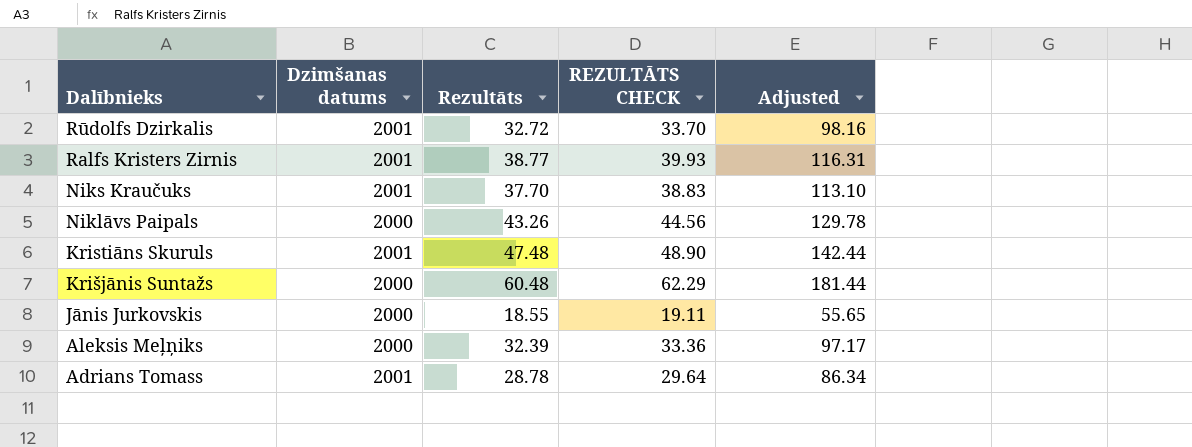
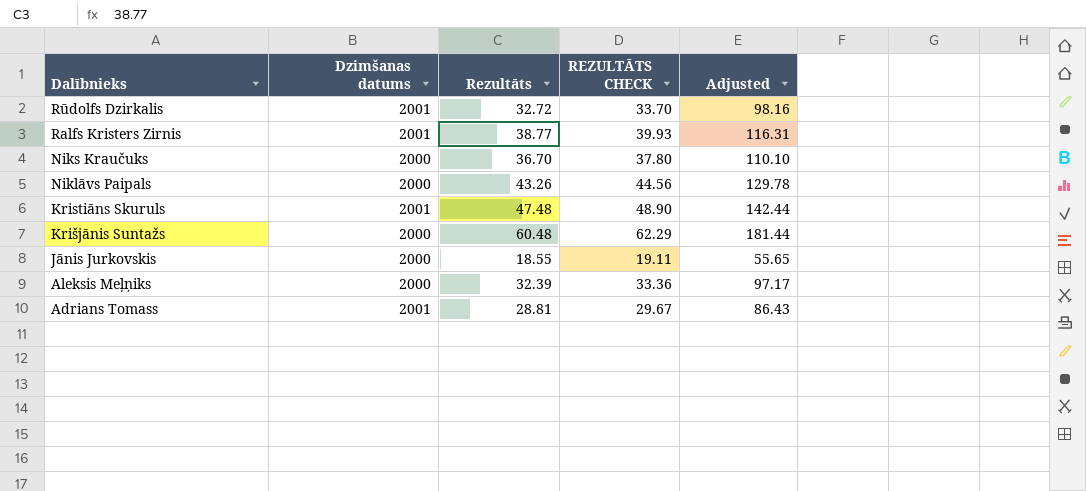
Niks Kraučuks | Dzimšanas datums: 2001 -> 2000
Niks Kraučuks | Rezultāts: 37.70 -> 36.70
Niks Kraučuks | REZULTĀTS CHECK: 38.83 -> 37.80
Niks Kraučuks | Adjusted: 113.10 -> 110.10
Adrians Tomass | Rezultāts: 28.78 -> 28.81
Adrians Tomass | REZULTĀTS CHECK: 29.64 -> 29.67
Adrians Tomass | Adjusted: 86.34 -> 86.43

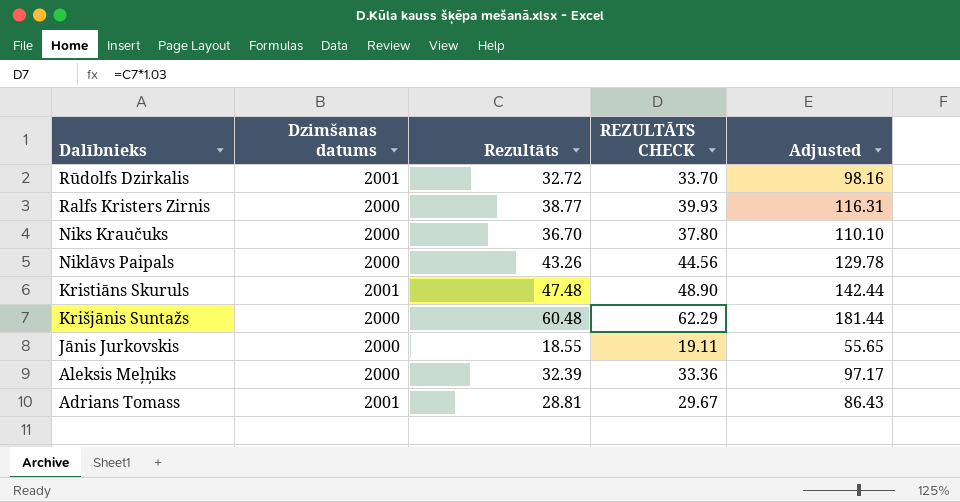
Ralfs Kristers Zirnis | Dzimšanas datums: 2001 -> 2000

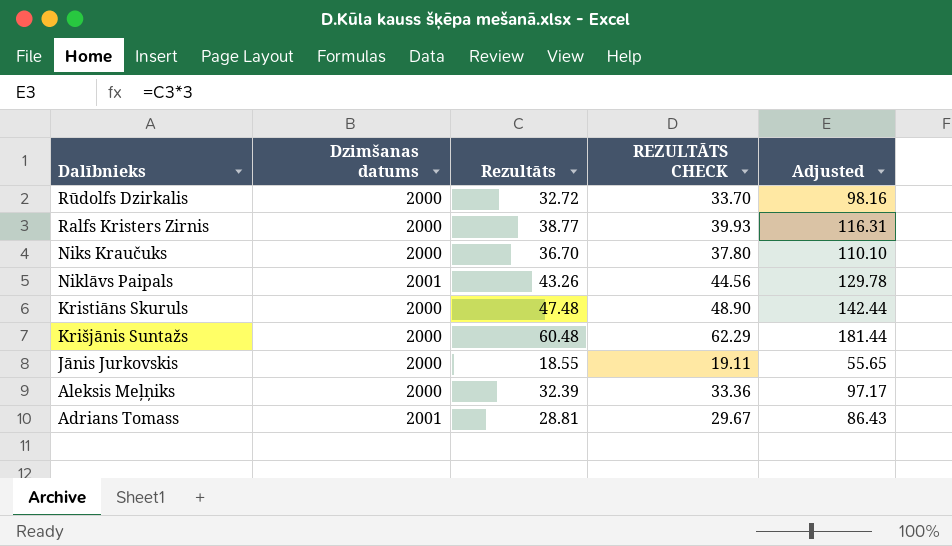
Rūdolfs Dzirkalis | Dzimšanas datums: 2001 -> 2000
Niklāvs Paipals | Dzimšanas datums: 2000 -> 2001
Kristiāns Skuruls | Dzimšanas datums: 2001 -> 2000

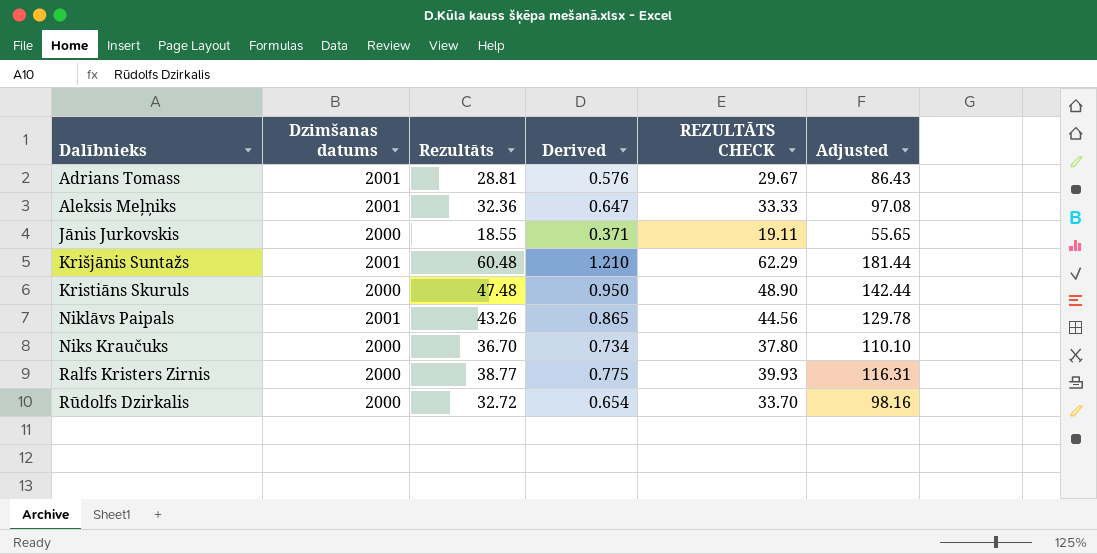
row order: Dalībnieks descending -> Dalībnieks ascending
column Derived | formula: none -> [Rezultāts] * 0.02
Aleksis Meļņiks | Dzimšanas datums: 2000 -> 2001
Aleksis Meļņiks | Rezultāts: 32.39 -> 32.36
Aleksis Meļņiks | REZULTĀTS CHECK: 33.36 -> 33.33
Aleksis Meļņiks | Adjusted: 97.17 -> 97.08
Krišjānis Suntažs | Dzimšanas datums: 2000 -> 2001

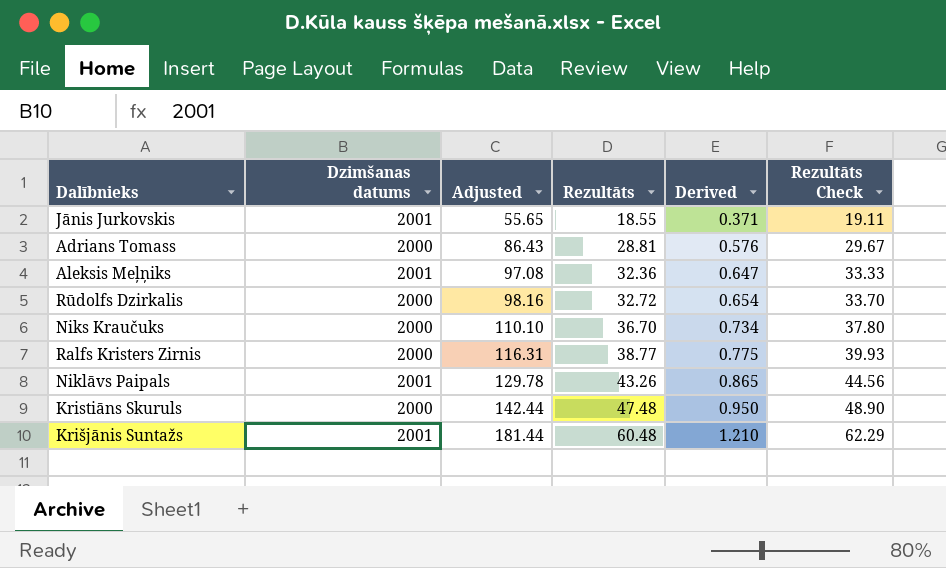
row order: Dalībnieks ascending -> Adjusted ascending
column Adjusted | position: 6 -> 3
column name: REZULTĀTS CHECK -> Rezultāts Check
Jānis Jurkovskis | Dzimšanas datums: 2000 -> 2001
Adrians Tomass | Dzimšanas datums: 2001 -> 2000

